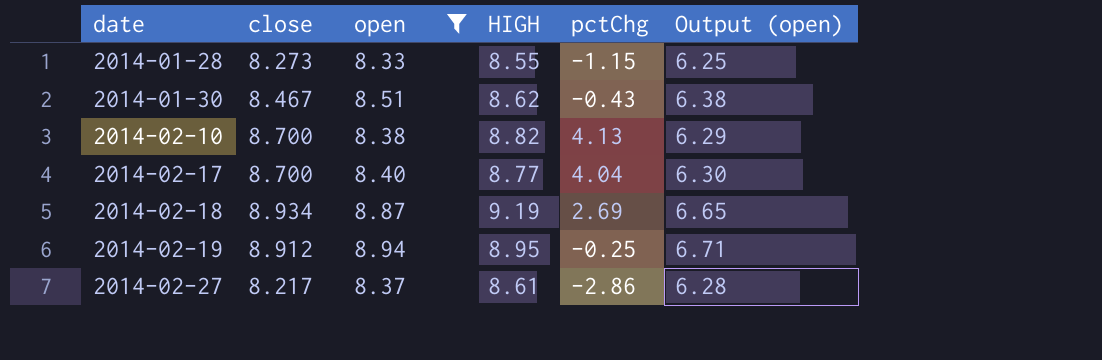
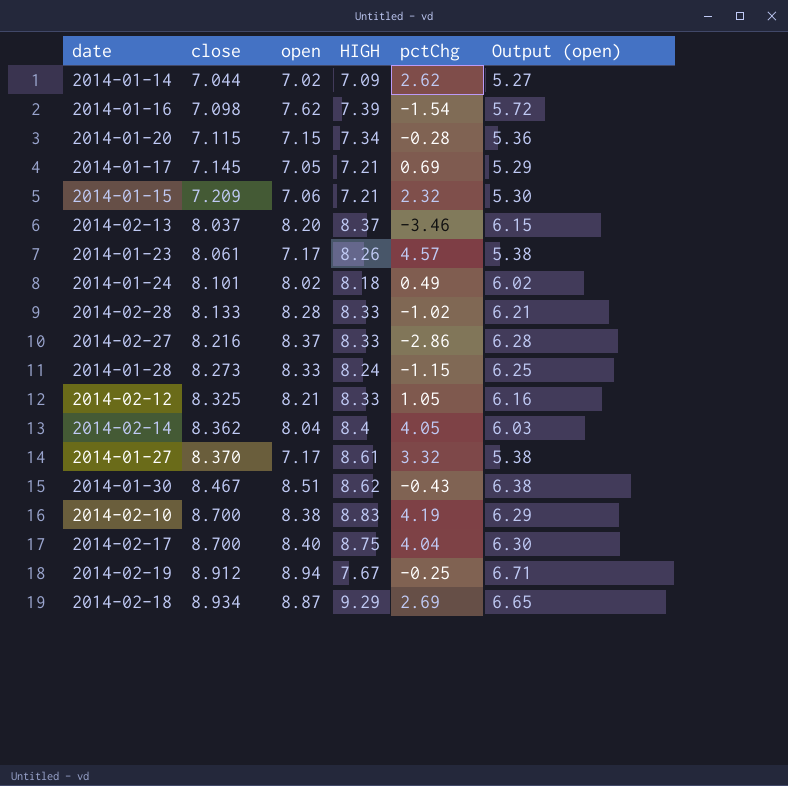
filter: open >= 8.33 -> none
row order: date ascending -> close ascending
2014-02-27 | close: 8.217 -> 8.216
2014-02-27 | HIGH: 8.61 -> 8.33
2014-01-28 | HIGH: 8.55 -> 8.24
2014-02-10 | HIGH: 8.82 -> 8.83
2014-02-10 | pctChg: 4.13 -> 4.19
2014-02-17 | HIGH: 8.77 -> 8.75
2014-02-19 | HIGH: 8.95 -> 7.67
2014-02-18 | HIGH: 9.19 -> 9.29

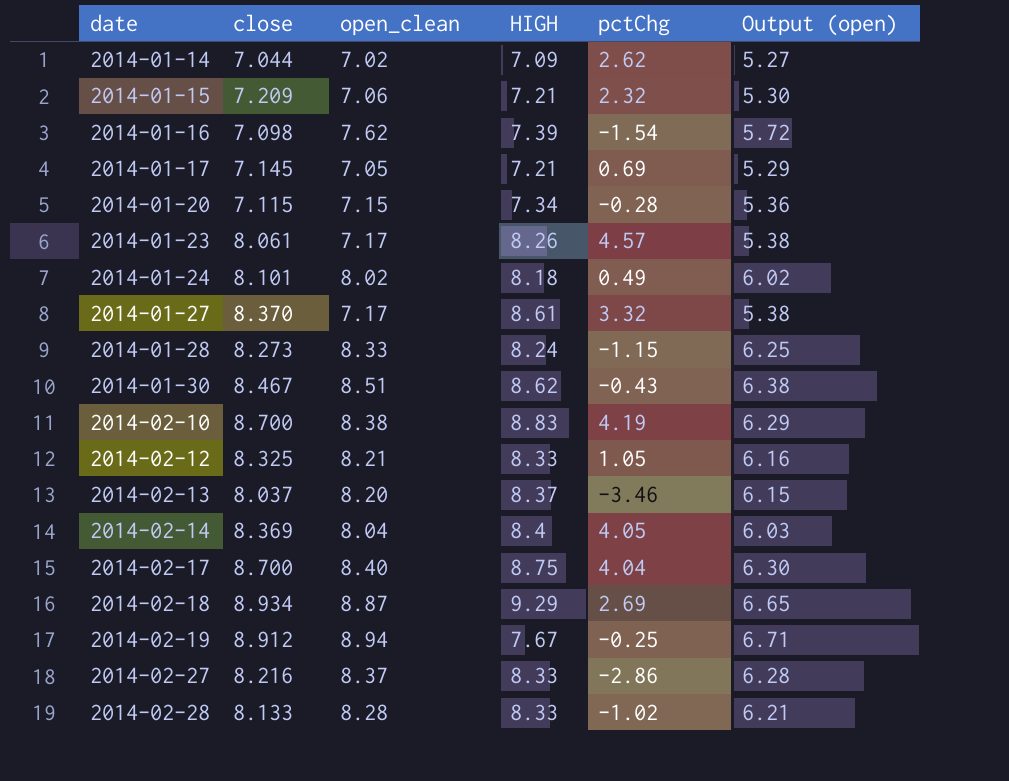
row order: close ascending -> date ascending
column name: open -> open_clean
2014-02-14 | close: 8.362 -> 8.369

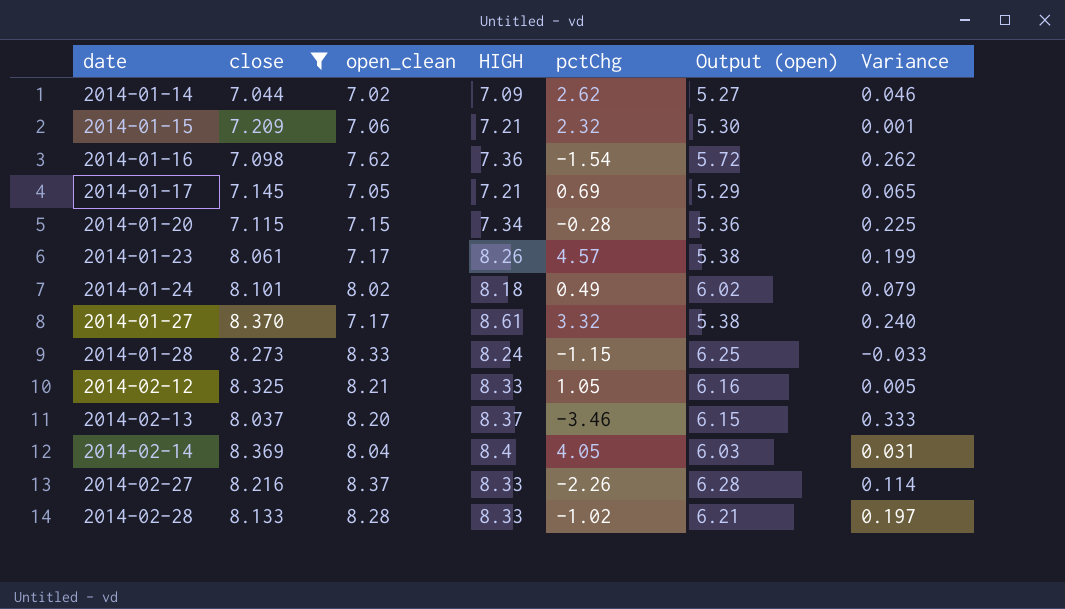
filter: none -> close <= 8.370
column Variance | formula: none -> [HIGH] - [close]
2014-01-16 | HIGH: 7.39 -> 7.36
2014-02-27 | pctChg: -2.86 -> -2.26

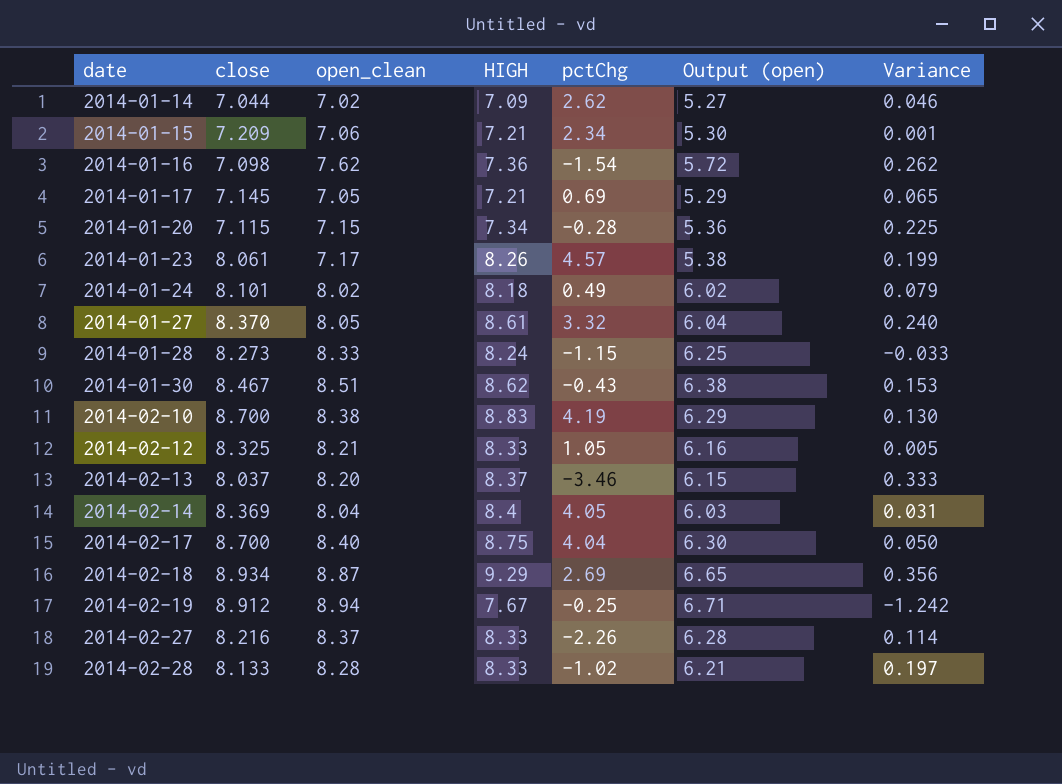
filter: close <= 8.370 -> none
2014-01-15 | pctChg: 2.32 -> 2.34
2014-01-27 | open_clean: 7.17 -> 8.05
2014-01-27 | Output (open): 5.38 -> 6.04

